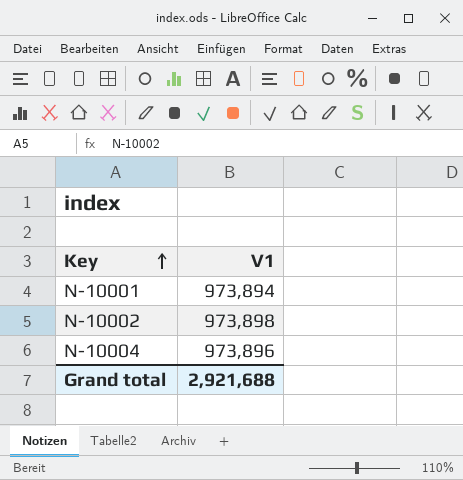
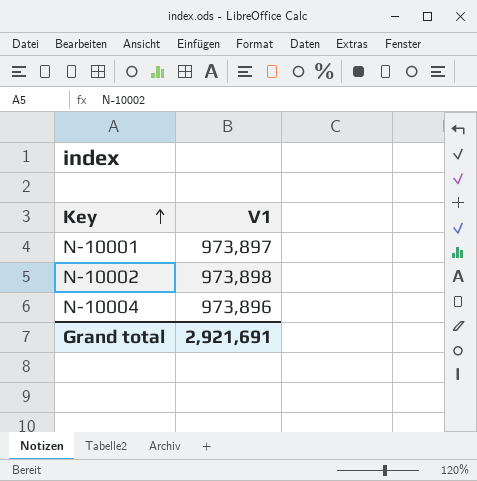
N-10001 | V1: 973,894 -> 973,897
Grand total | V1: 2,921,688 -> 2,921,691

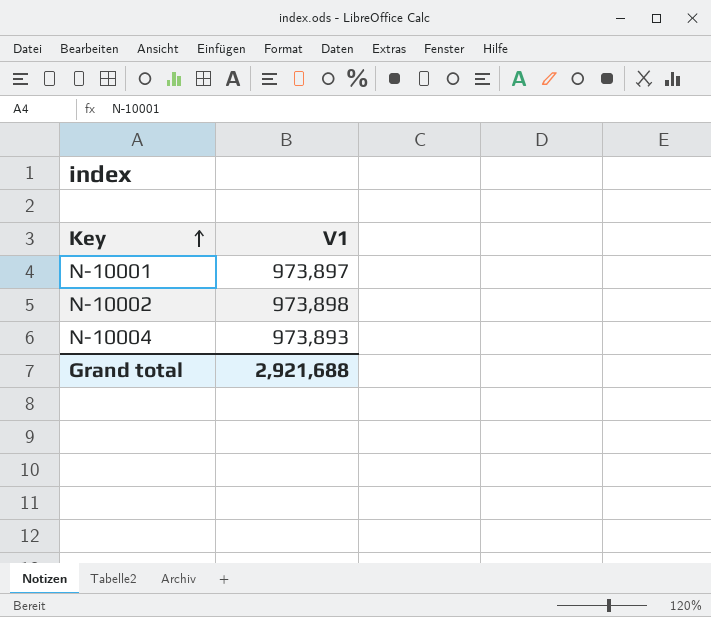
N-10004 | V1: 973,896 -> 973,893
Grand total | V1: 2,921,691 -> 2,921,688

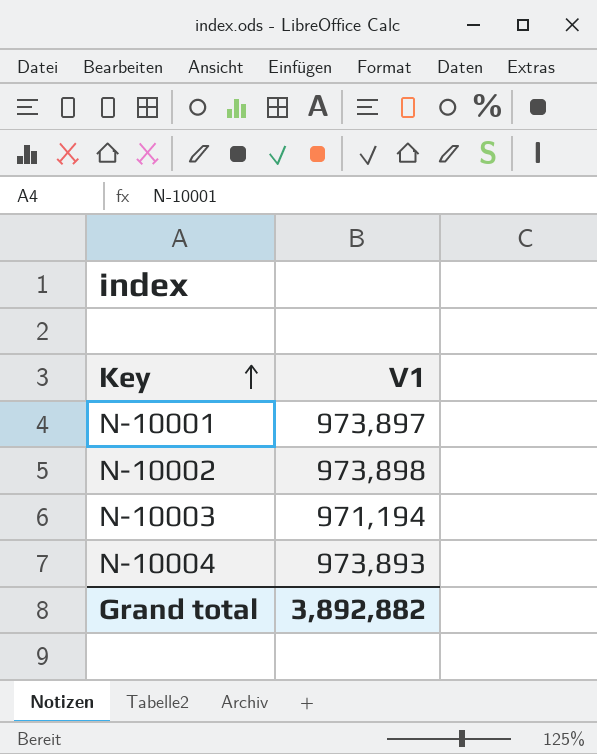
row N-10003: none -> 971,194
Grand total | V1: 2,921,688 -> 3,892,882

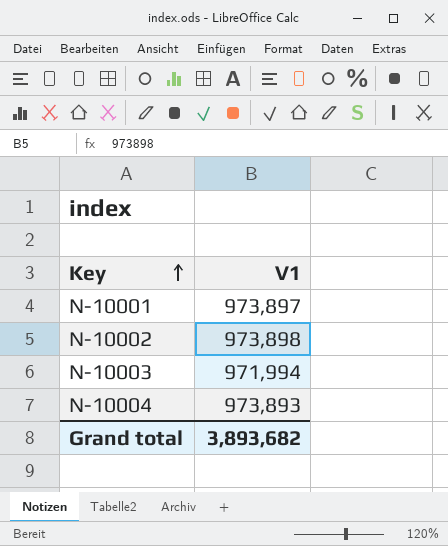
N-10003 | V1: 971,194 -> 971,994
Grand total | V1: 3,892,882 -> 3,893,682

